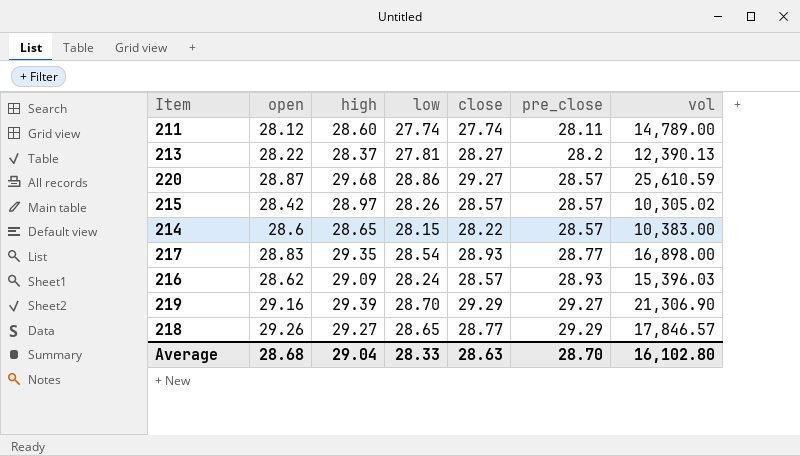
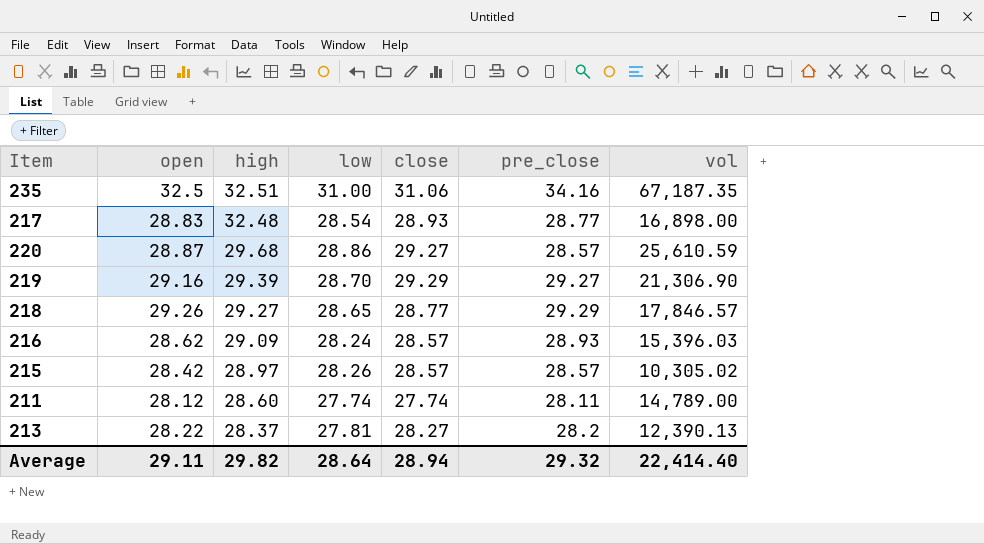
row order: pre_close ascending -> high descending
row 214: 28.6 | 28.65 | 28.15 | 28.22 | 28.57 | 10,383.00 -> none
row 235: none -> 32.5 | 32.51 | 31.00 | 31.06 | 34.16 | 67,187.35
217 | high: 29.35 -> 32.48
Average | open: 28.68 -> 29.11
Average | high: 29.04 -> 29.82
Average | low: 28.33 -> 28.64
Average | close: 28.63 -> 28.94
Average | pre_close: 28.70 -> 29.32
Average | vol: 16,102.80 -> 22,414.40

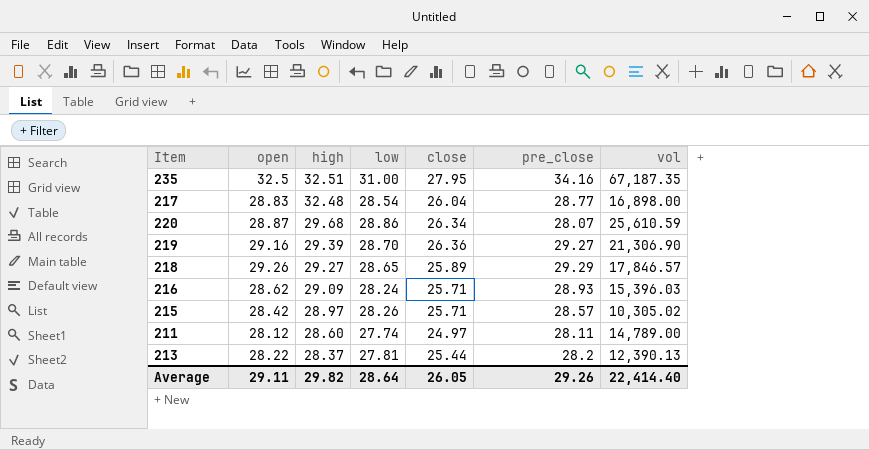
235 | close: 31.06 -> 27.95
217 | close: 28.93 -> 26.04
220 | close: 29.27 -> 26.34
220 | pre_close: 28.57 -> 28.07
219 | close: 29.29 -> 26.36
218 | close: 28.77 -> 25.89
216 | close: 28.57 -> 25.71
215 | close: 28.57 -> 25.71
211 | close: 27.74 -> 24.97
213 | close: 28.27 -> 25.44
Average | close: 28.94 -> 26.05
Average | pre_close: 29.32 -> 29.26

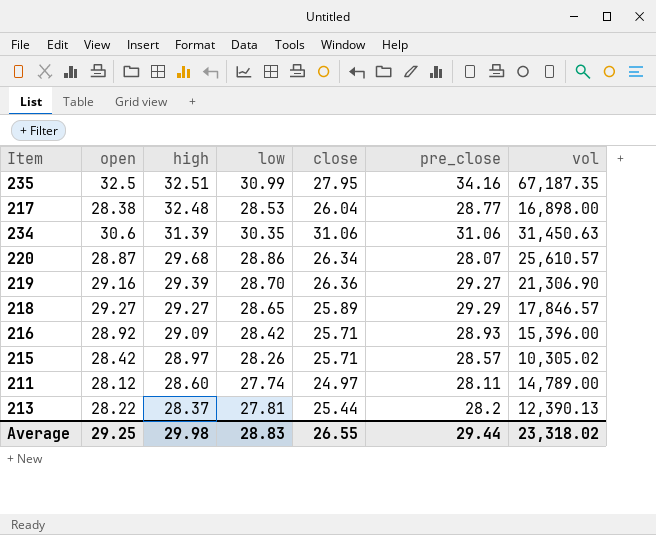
235 | low: 31.00 -> 30.99
217 | open: 28.83 -> 28.38
217 | low: 28.54 -> 28.53
row 234: none -> 30.6 | 31.39 | 30.35 | 31.06 | 31.06 | 31,450.63
220 | vol: 25,610.59 -> 25,610.57
218 | open: 29.26 -> 29.27
216 | open: 28.62 -> 28.92
216 | low: 28.24 -> 28.42
216 | vol: 15,396.03 -> 15,396.00
Average | open: 29.11 -> 29.25
Average | high: 29.82 -> 29.98
Average | low: 28.64 -> 28.83
Average | close: 26.05 -> 26.55
Average | pre_close: 29.26 -> 29.44
Average | vol: 22,414.40 -> 23,318.02

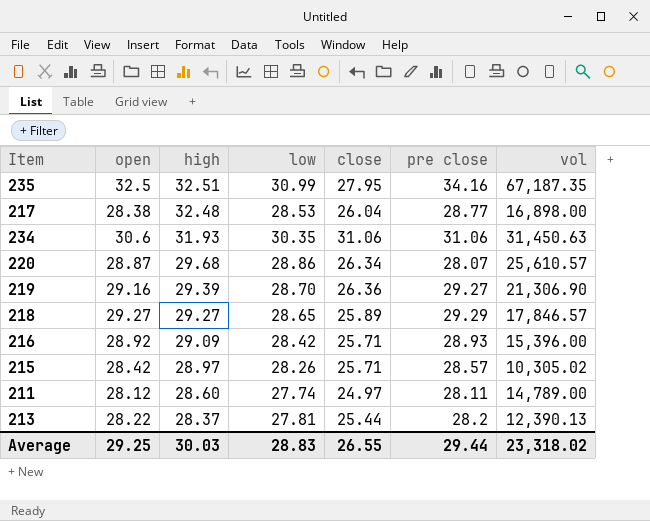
column name: pre_close -> pre close
234 | high: 31.39 -> 31.93
Average | high: 29.98 -> 30.03

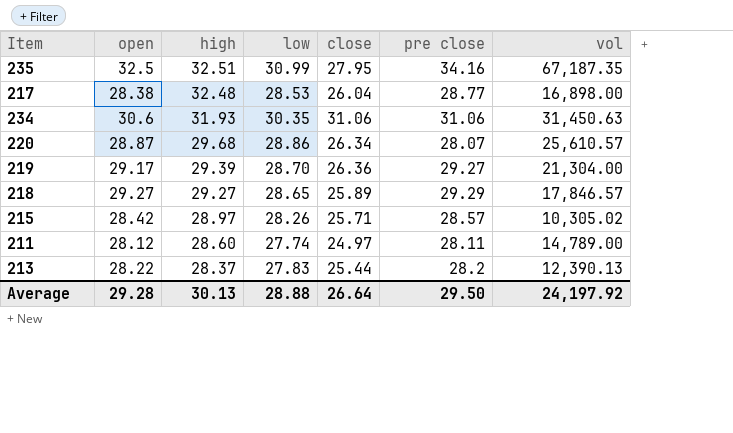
row 216: 28.92 | 29.09 | 28.42 | 25.71 | 28.93 | 15,396.00 -> none
219 | open: 29.16 -> 29.17
219 | vol: 21,306.90 -> 21,304.00
213 | low: 27.81 -> 27.83
Average | open: 29.25 -> 29.28
Average | high: 30.03 -> 30.13
Average | low: 28.83 -> 28.88
Average | close: 26.55 -> 26.64
Average | pre close: 29.44 -> 29.50
Average | vol: 23,318.02 -> 24,197.92

